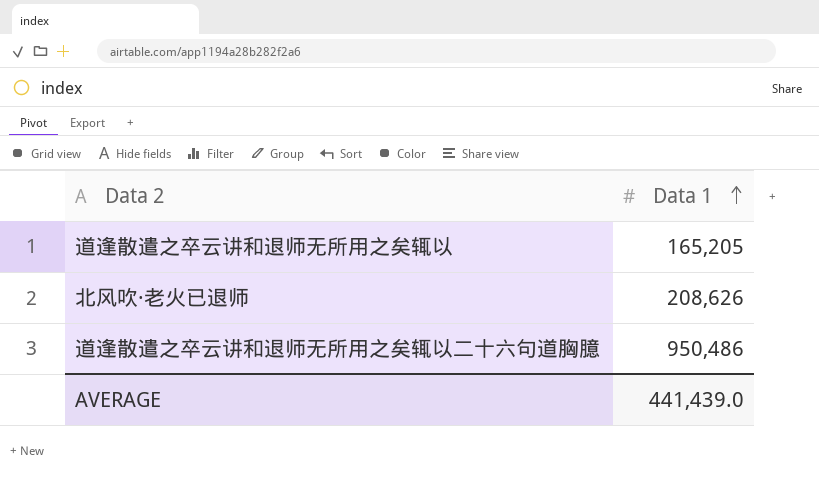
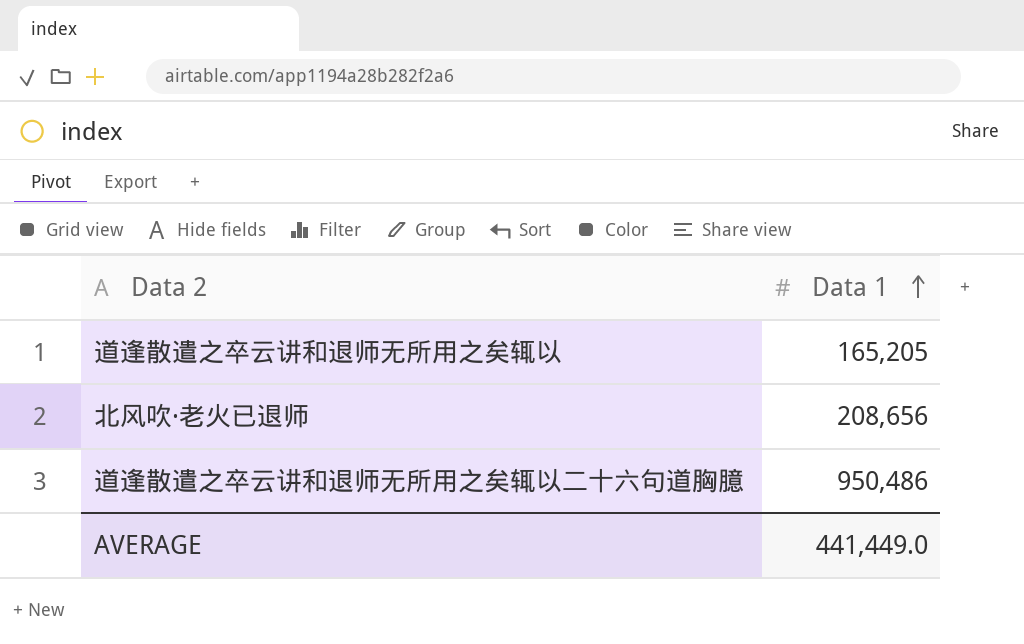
北风吹·老火已退师 | Data 1: 208,626 -> 208,656
AVERAGE | Data 1: 441,439.0 -> 441,449.0

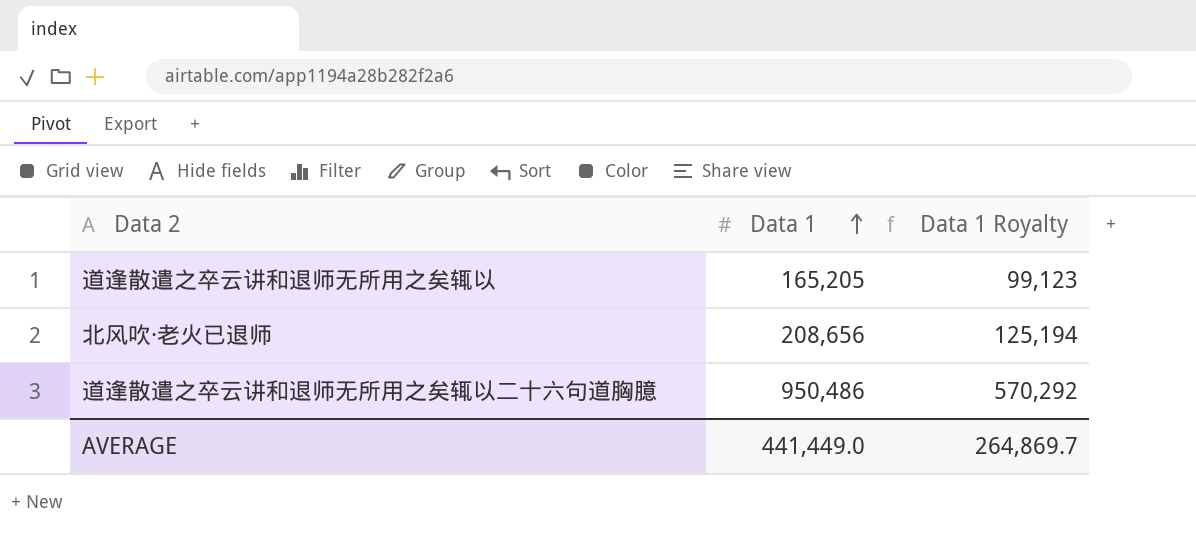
column Data 1 Royalty | formula: none -> [Data 1] * 0.6

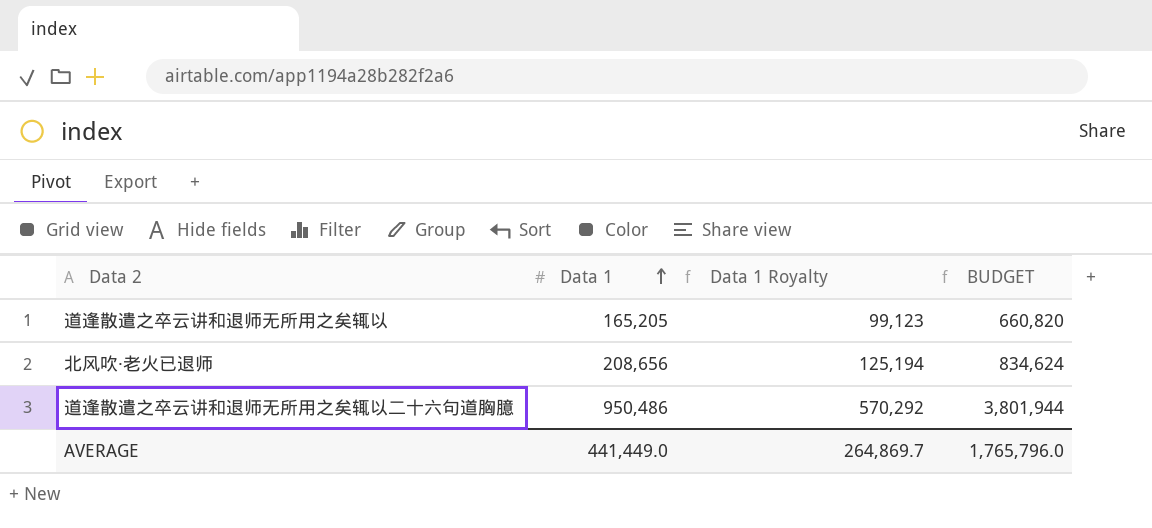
column BUDGET | formula: none -> [Data 1] * 4

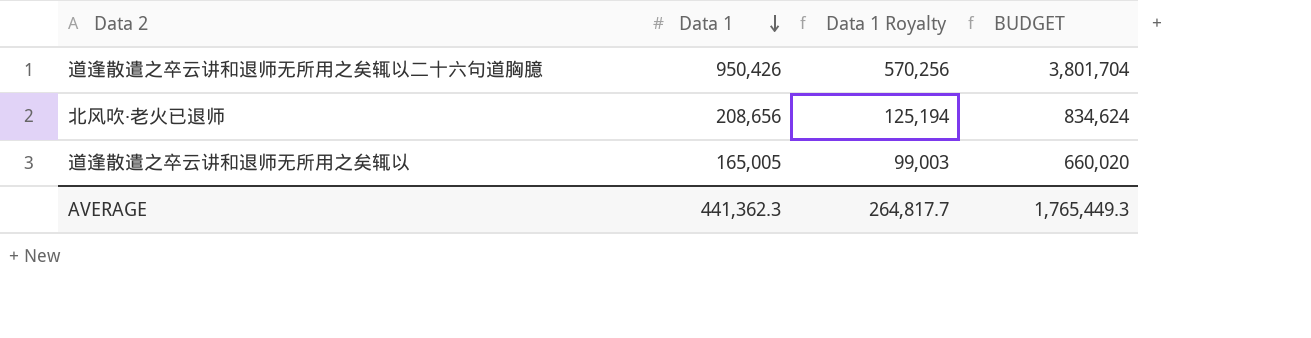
row order: Data 1 ascending -> Data 1 descending
道逢散遣之卒云讲和退师无所用之矣辄以二十六句道胸臆 | Data 1: 950,486 -> 950,426
道逢散遣之卒云讲和退师无所用之矣辄以二十六句道胸臆 | Data 1 Royalty: 570,292 -> 570,256
道逢散遣之卒云讲和退师无所用之矣辄以二十六句道胸臆 | BUDGET: 3,801,944 -> 3,801,704
道逢散遣之卒云讲和退师无所用之矣辄以 | Data 1: 165,205 -> 165,005
道逢散遣之卒云讲和退师无所用之矣辄以 | Data 1 Royalty: 99,123 -> 99,003
道逢散遣之卒云讲和退师无所用之矣辄以 | BUDGET: 660,820 -> 660,020
AVERAGE | Data 1: 441,449.0 -> 441,362.3
AVERAGE | Data 1 Royalty: 264,869.7 -> 264,817.7
AVERAGE | BUDGET: 1,765,796.0 -> 1,765,449.3

